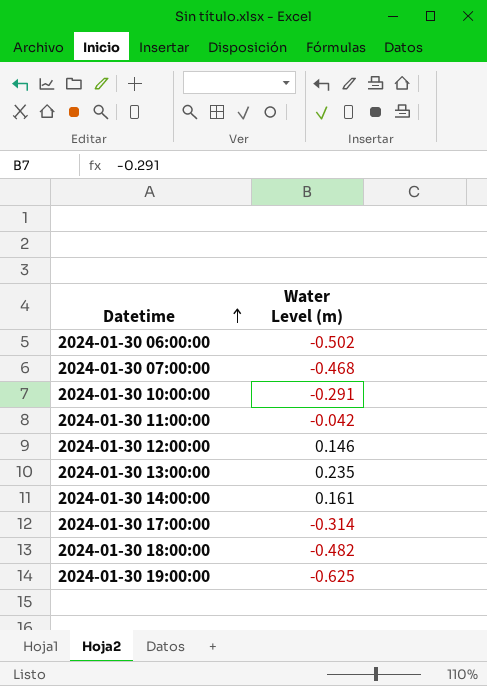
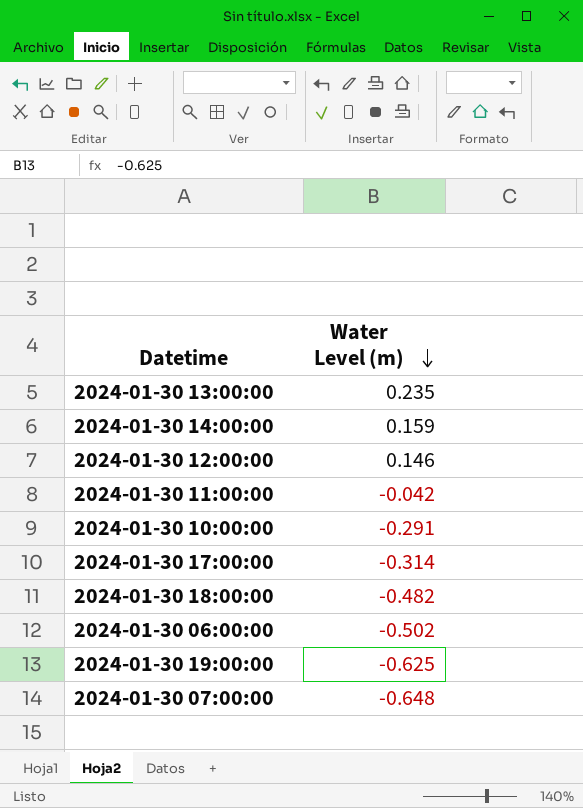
row order: Datetime ascending -> Water Level (m) descending
2024-01-30 14:00:00 | Water Level (m): 0.161 -> 0.159
2024-01-30 07:00:00 | Water Level (m): -0.468 -> -0.648

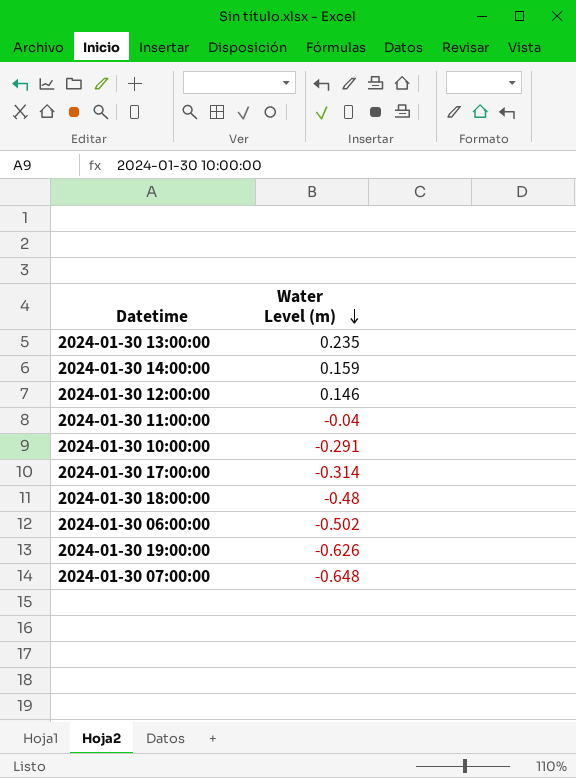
2024-01-30 11:00:00 | Water Level (m): -0.042 -> -0.04
2024-01-30 18:00:00 | Water Level (m): -0.482 -> -0.48
2024-01-30 19:00:00 | Water Level (m): -0.625 -> -0.626

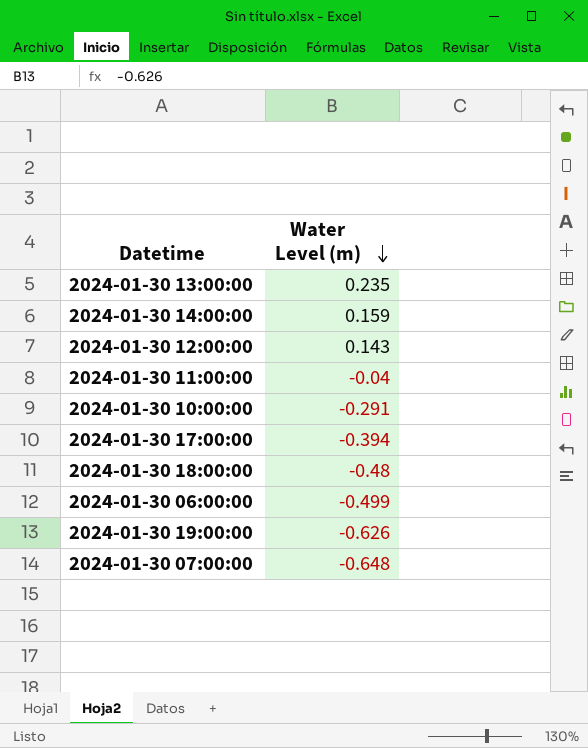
2024-01-30 12:00:00 | Water Level (m): 0.146 -> 0.143
2024-01-30 17:00:00 | Water Level (m): -0.314 -> -0.394
2024-01-30 06:00:00 | Water Level (m): -0.502 -> -0.499

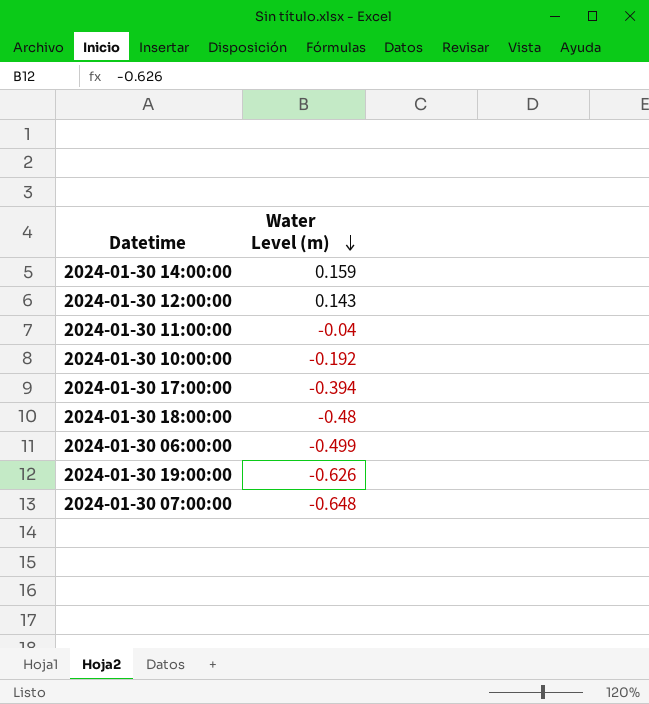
row 2024-01-30 13:00:00: 0.235 -> none
2024-01-30 10:00:00 | Water Level (m): -0.291 -> -0.192

